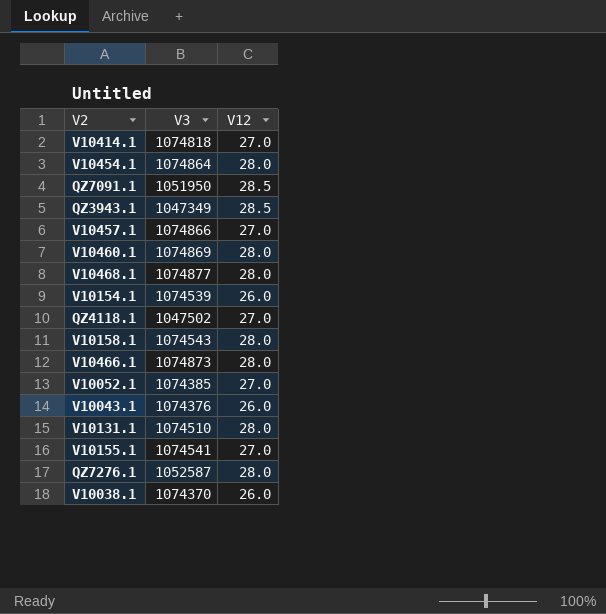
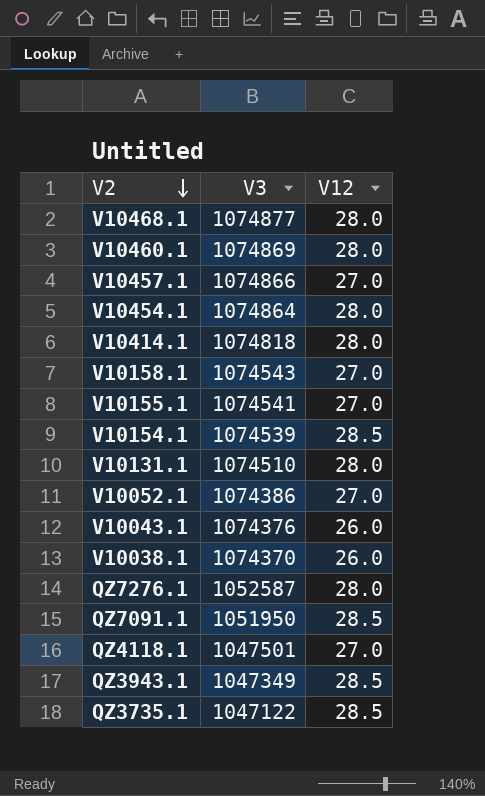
row order: none -> V2 descending
row V10466.1: 1074873 | 28.0 -> none
V10414.1 | V12: 27.0 -> 28.0
V10158.1 | V12: 28.0 -> 27.0
V10154.1 | V12: 26.0 -> 28.5
V10052.1 | V3: 1074385 -> 1074386
QZ4118.1 | V3: 1047502 -> 1047501
row QZ3735.1: none -> 1047122 | 28.5

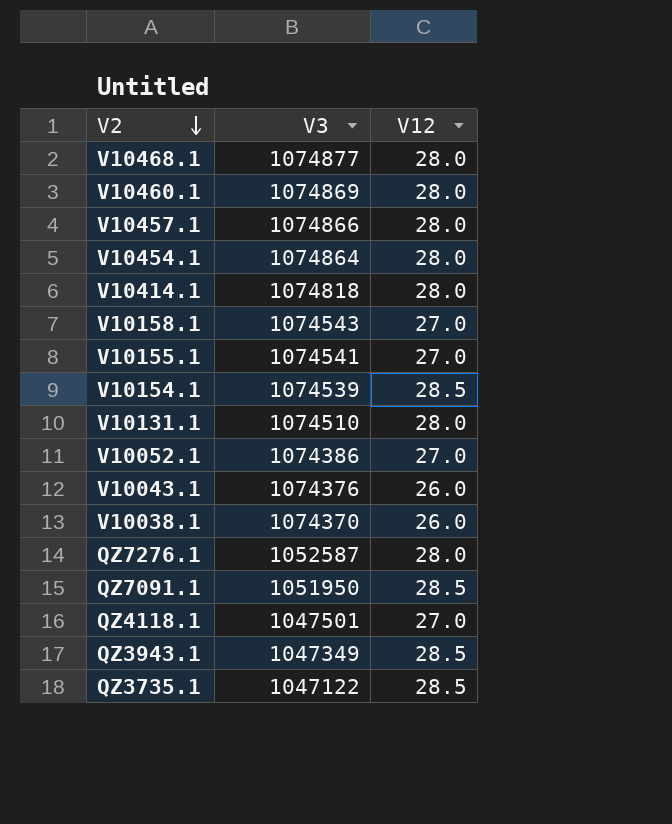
V10457.1 | V12: 27.0 -> 28.0

